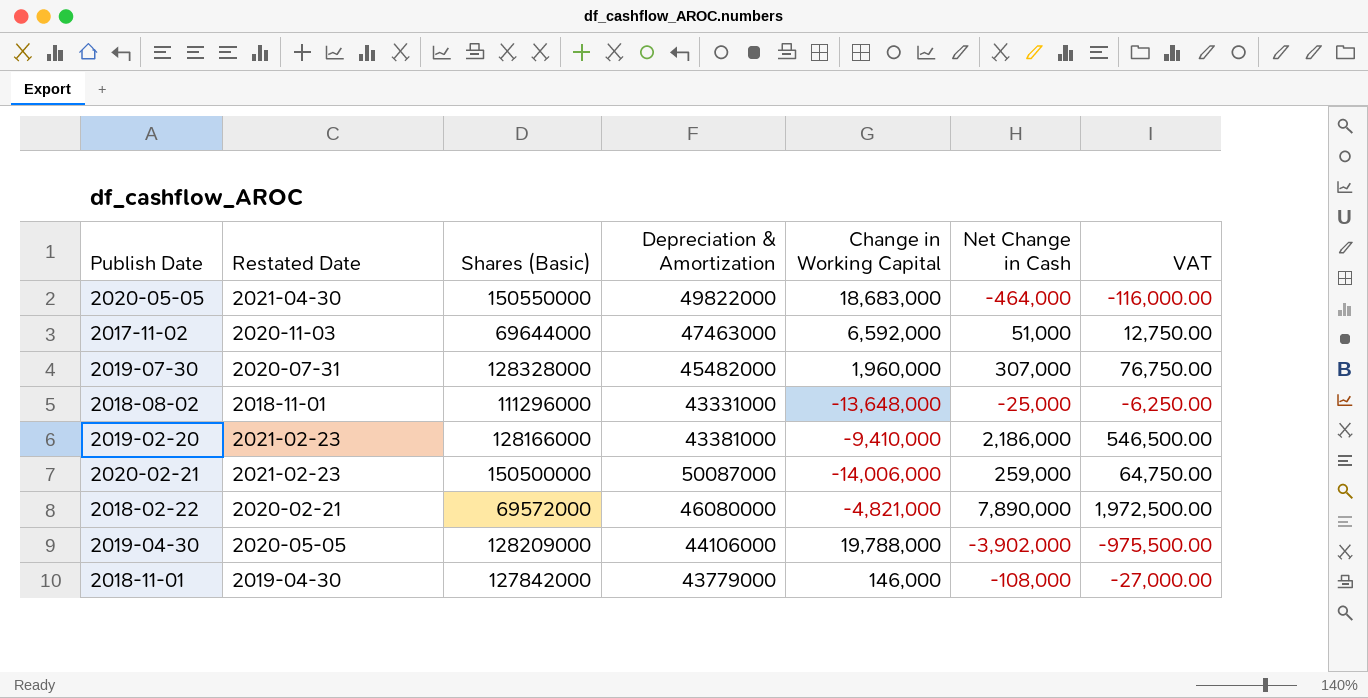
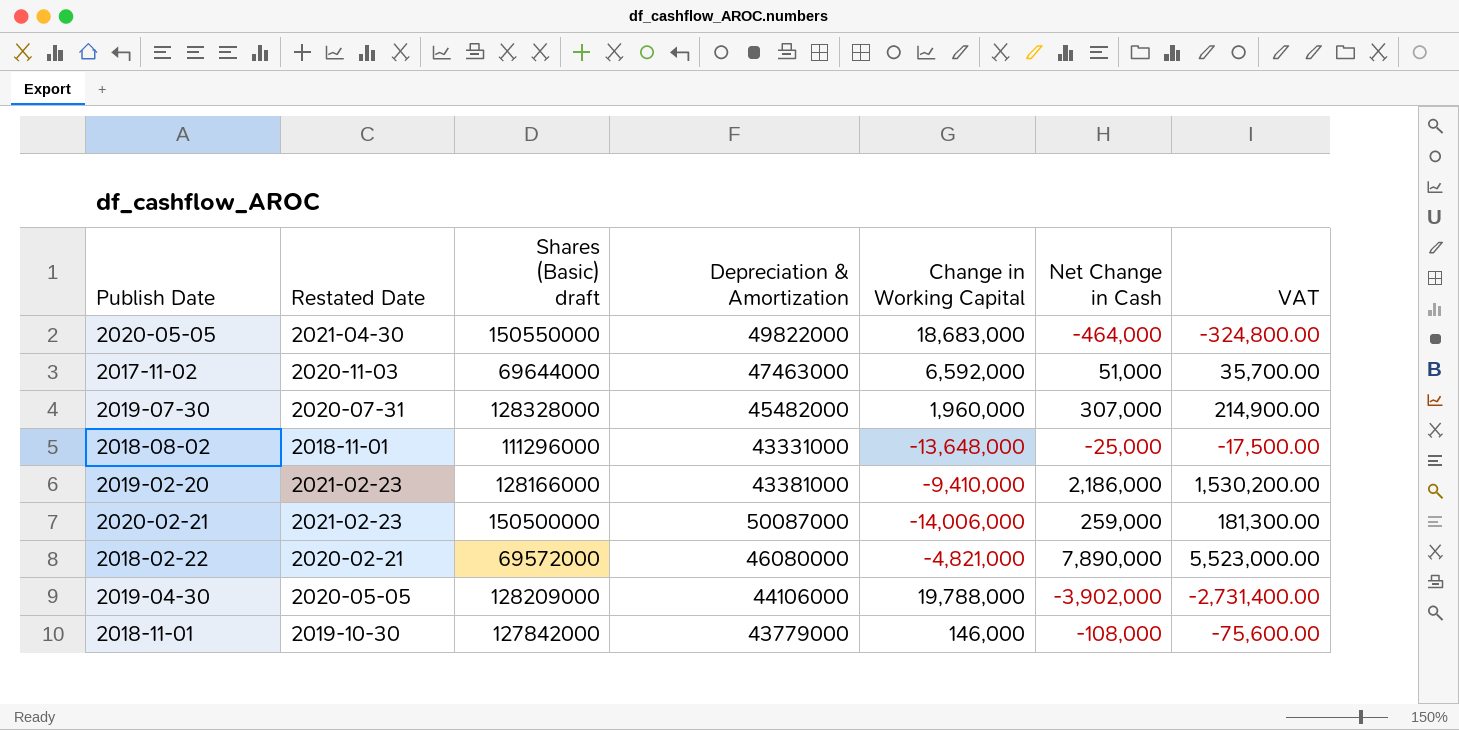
column name: Shares (Basic) -> Shares (Basic) draft
column VAT | formula: [Net Change in Cash] * 0.25 -> [Net Change in Cash] * 0.7
2018-11-01 | Restated Date: 2019-04-30 -> 2019-10-30

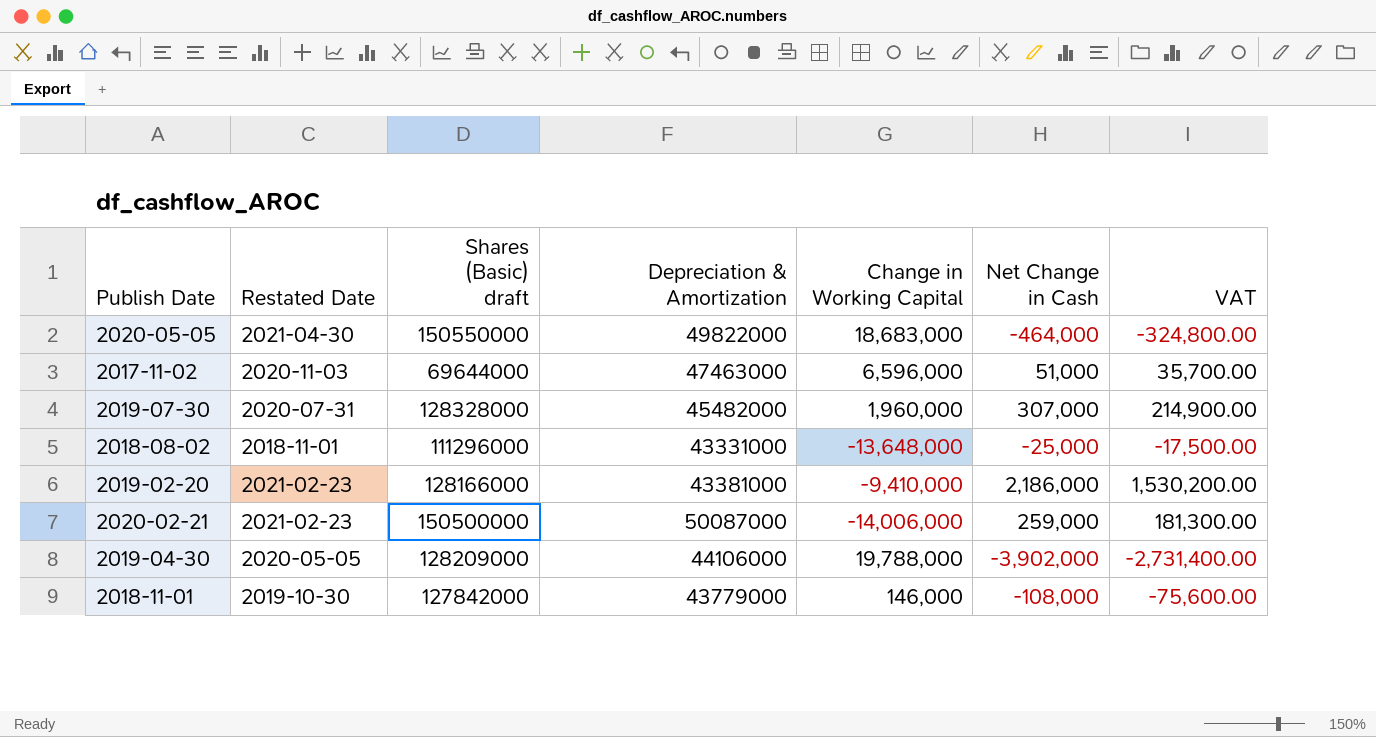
row 2018-02-22: 2020-02-21 | 69572000 | 46080000 | -4,821,000 | 7,890,000 | 5,523,000.00 -> none
2017-11-02 | Change in Working Capital: 6,592,000 -> 6,596,000

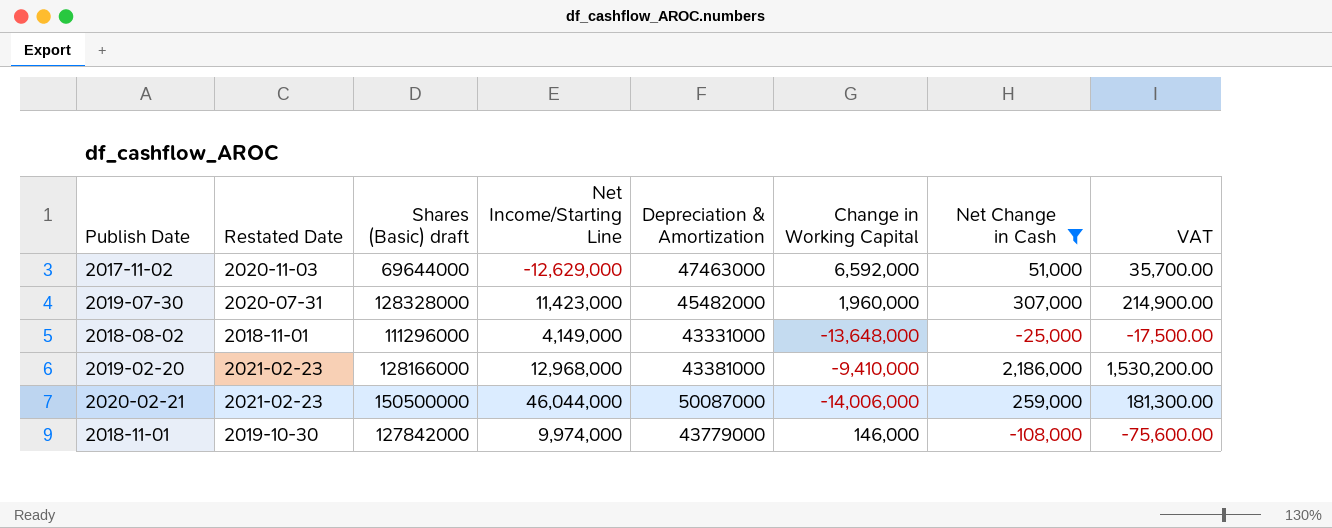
filter: none -> Net Change in Cash >= -108,000
column Net Income/Starting Line | position: none -> 4
2017-11-02 | Change in Working Capital: 6,596,000 -> 6,592,000

